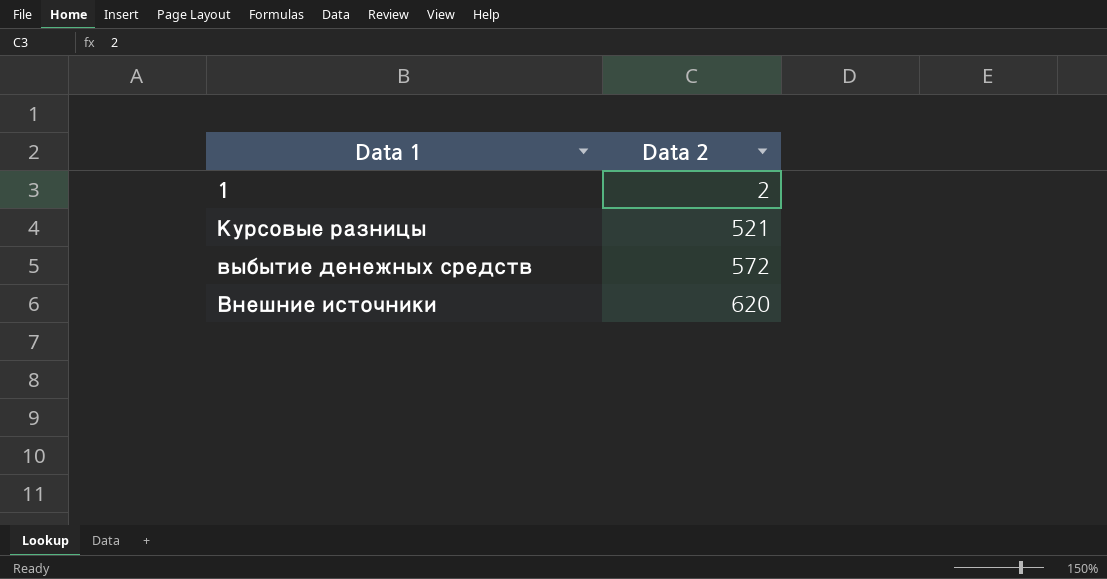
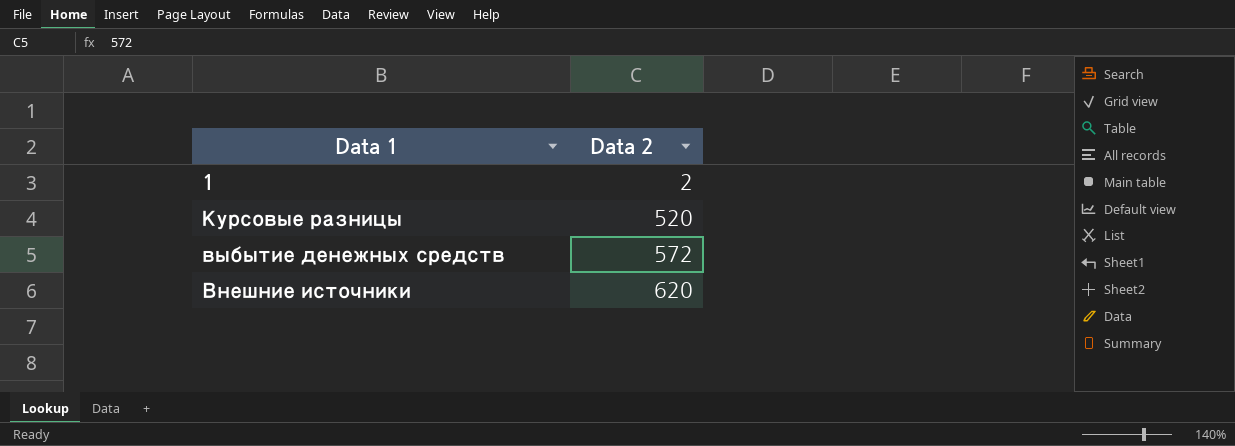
Курсовые разницы | Data 2: 521 -> 520

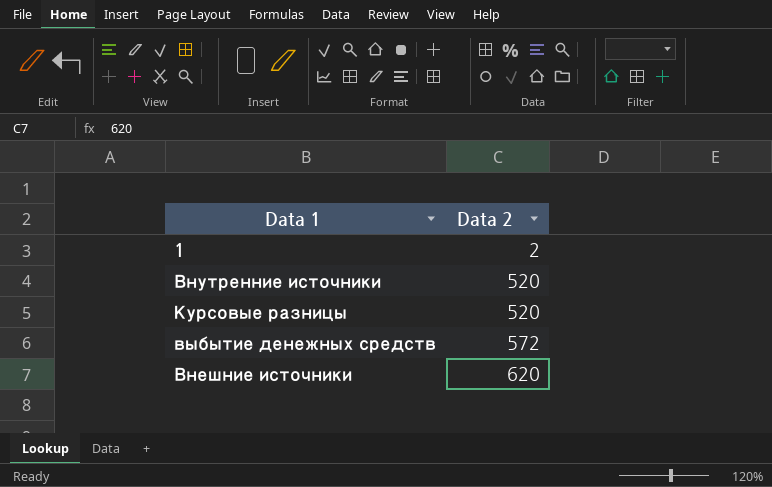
row Внутренние источники: none -> 520

